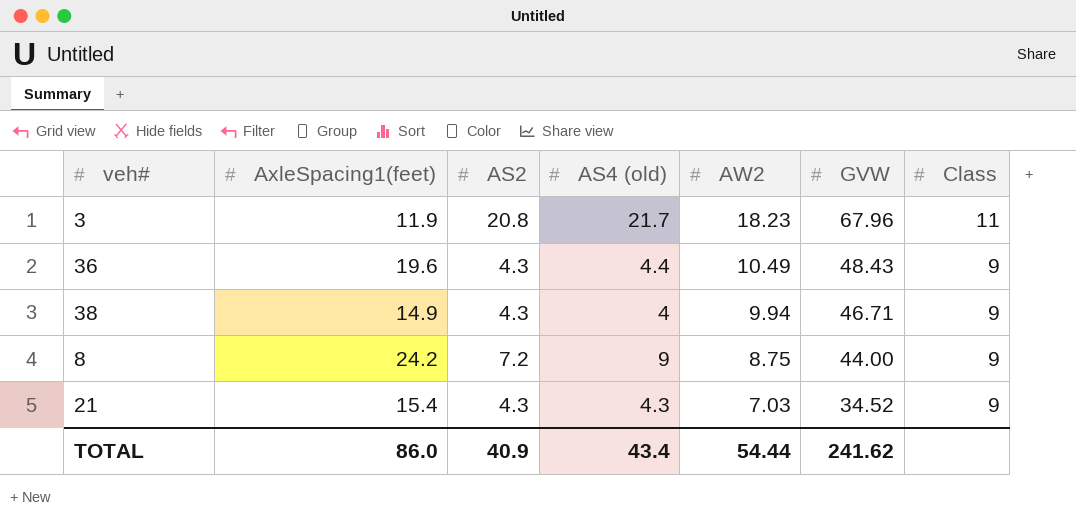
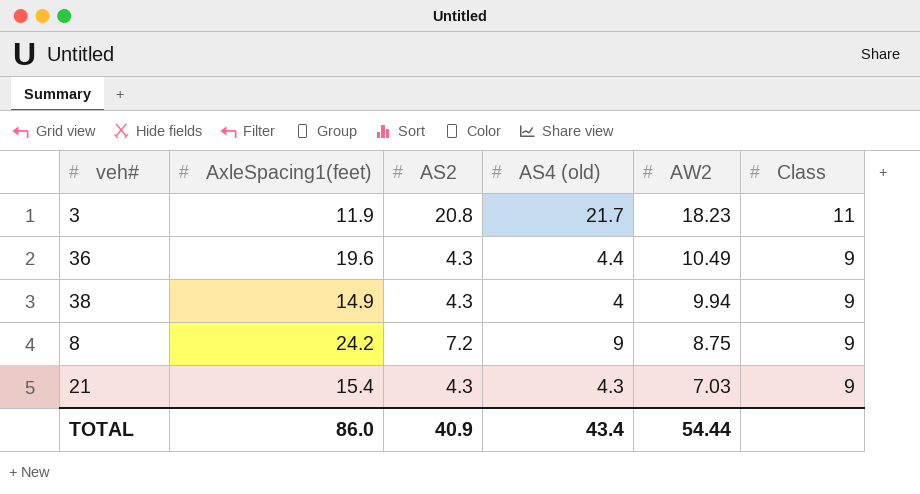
column GVW | position: 6 -> none

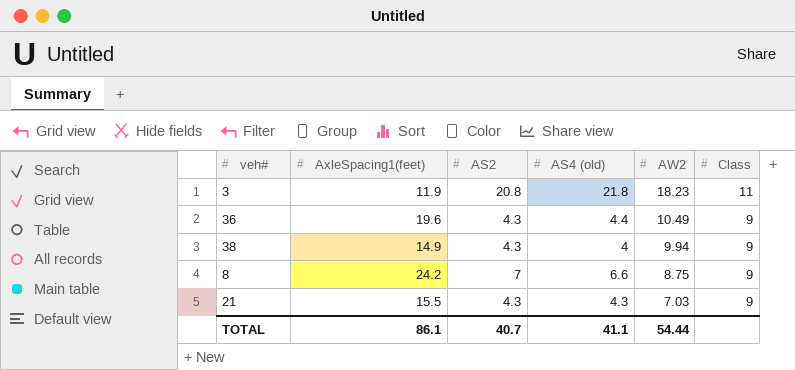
3 | AS4 (old): 21.7 -> 21.8
8 | AS2: 7.2 -> 7
8 | AS4 (old): 9 -> 6.6
21 | AxleSpacing1(feet): 15.4 -> 15.5
TOTAL | AxleSpacing1(feet): 86.0 -> 86.1
TOTAL | AS2: 40.9 -> 40.7
TOTAL | AS4 (old): 43.4 -> 41.1

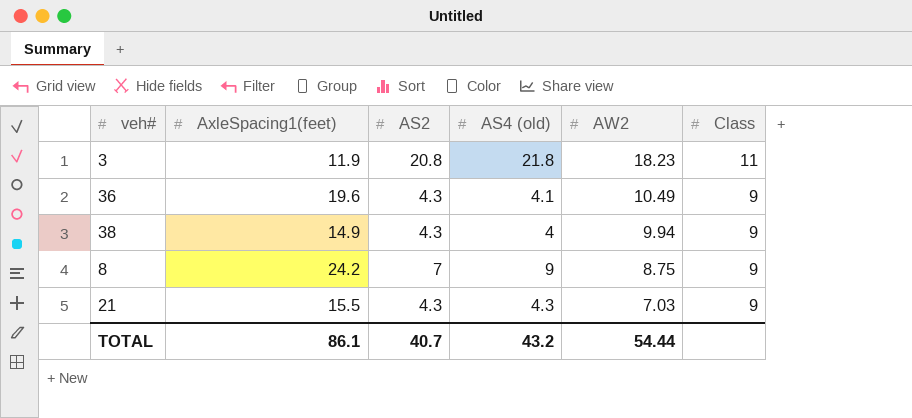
36 | AS4 (old): 4.4 -> 4.1
8 | AS4 (old): 6.6 -> 9
TOTAL | AS4 (old): 41.1 -> 43.2

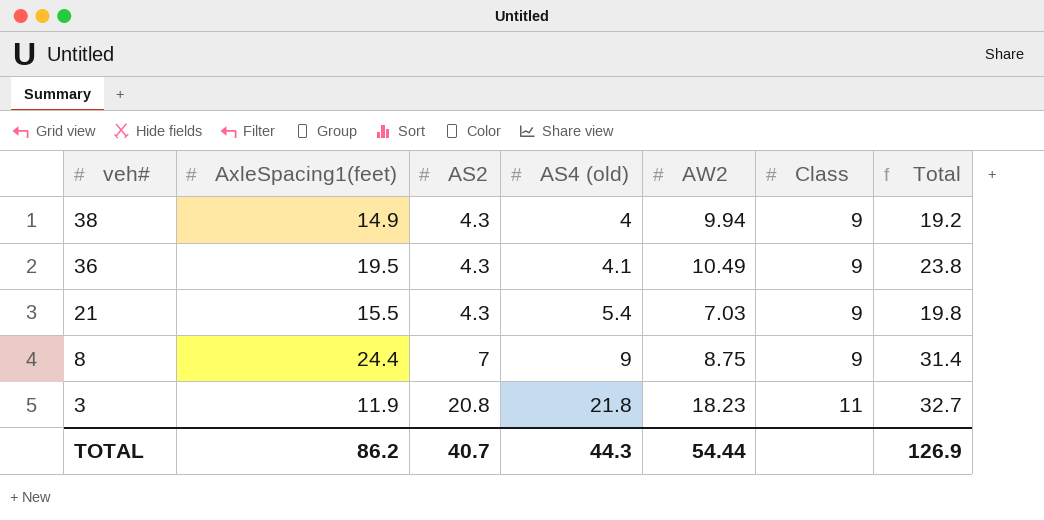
row order: AW2 descending -> veh# descending
column Total | formula: none -> [AxleSpacing1(feet)] + [AS2]
36 | AxleSpacing1(feet): 19.6 -> 19.5
21 | AS4 (old): 4.3 -> 5.4
8 | AxleSpacing1(feet): 24.2 -> 24.4
TOTAL | AxleSpacing1(feet): 86.1 -> 86.2
TOTAL | AS4 (old): 43.2 -> 44.3

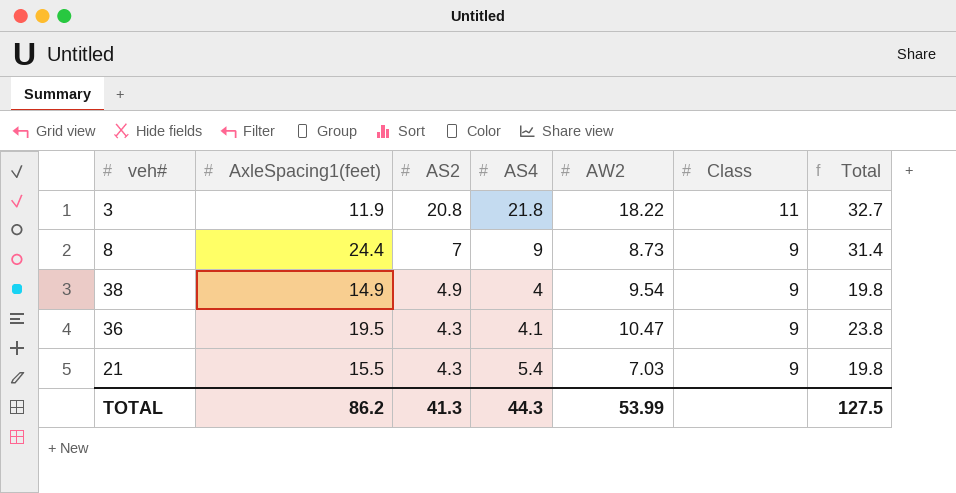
row order: veh# descending -> AS2 descending
column name: AS4 (old) -> AS4
3 | AW2: 18.23 -> 18.22
8 | AW2: 8.75 -> 8.73
38 | AS2: 4.3 -> 4.9
38 | AW2: 9.94 -> 9.54
38 | Total: 19.2 -> 19.8
36 | AW2: 10.49 -> 10.47
TOTAL | AS2: 40.7 -> 41.3
TOTAL | AW2: 54.44 -> 53.99
TOTAL | Total: 126.9 -> 127.5

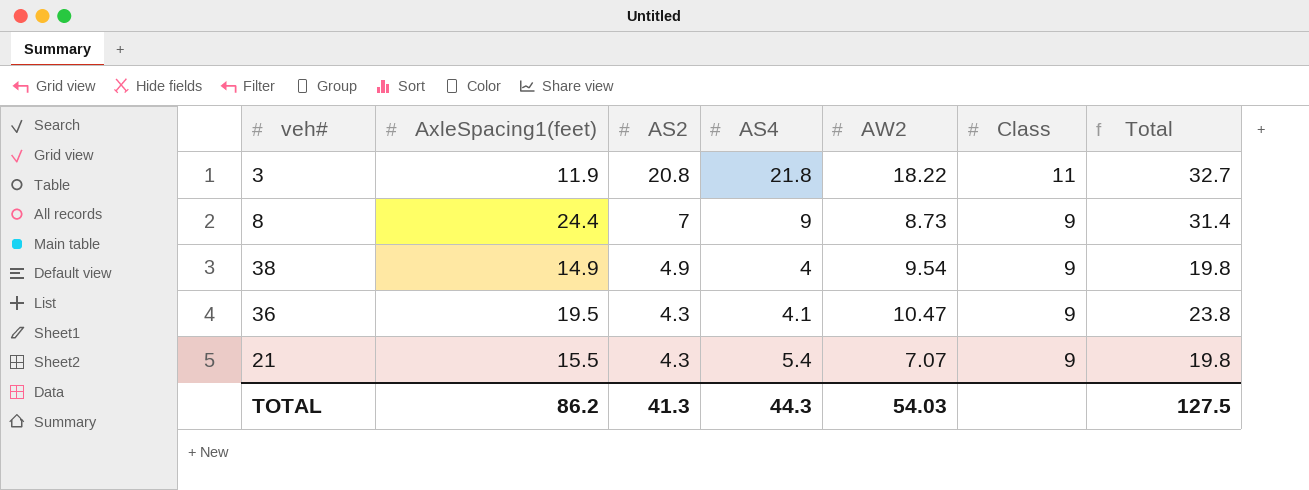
21 | AW2: 7.03 -> 7.07
TOTAL | AW2: 53.99 -> 54.03

